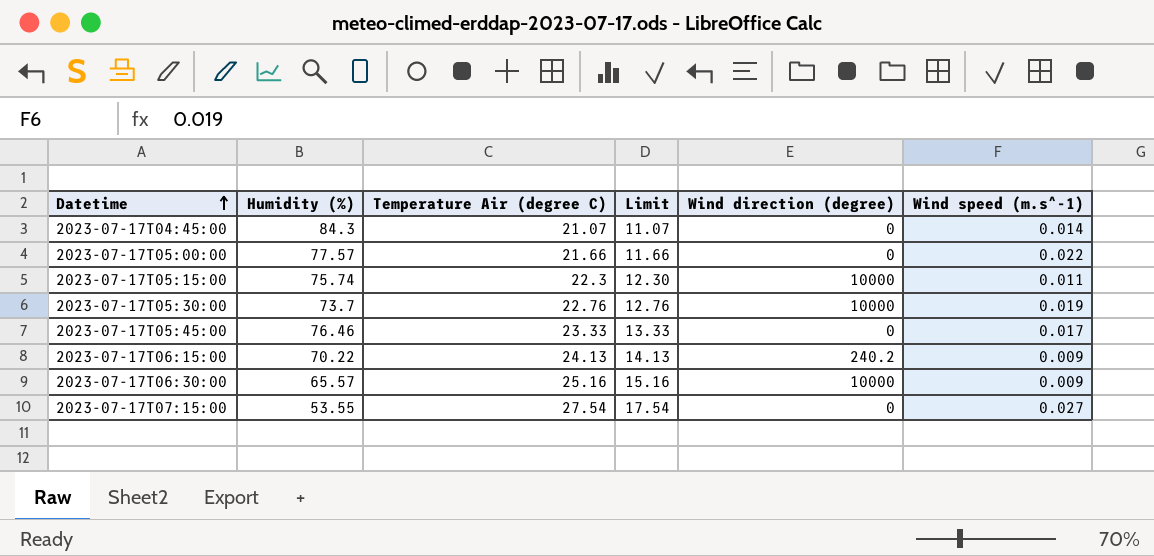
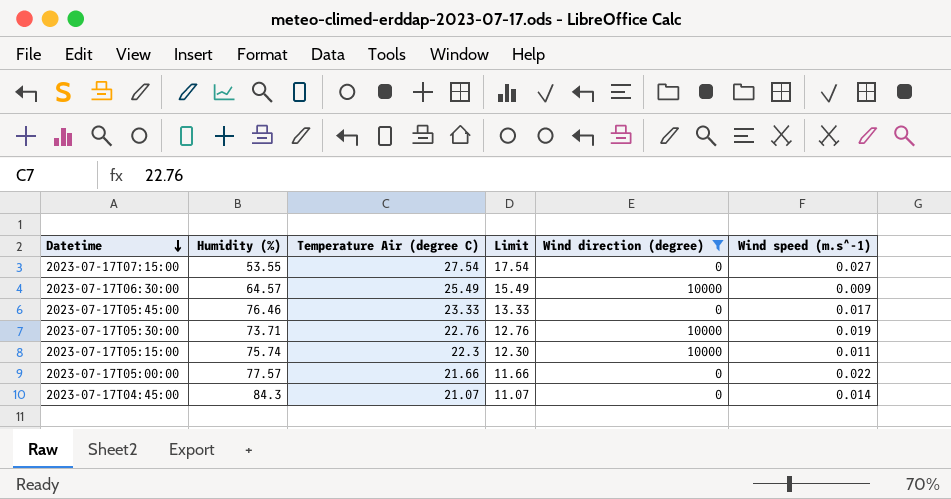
filter: none -> Wind direction (degree) != 240.2
row order: Datetime ascending -> Datetime descending
2023-07-17T06:30:00 | Humidity (%): 65.57 -> 64.57
2023-07-17T06:30:00 | Temperature Air (degree C): 25.16 -> 25.49
2023-07-17T06:30:00 | Limit: 15.16 -> 15.49
2023-07-17T05:30:00 | Humidity (%): 73.7 -> 73.71

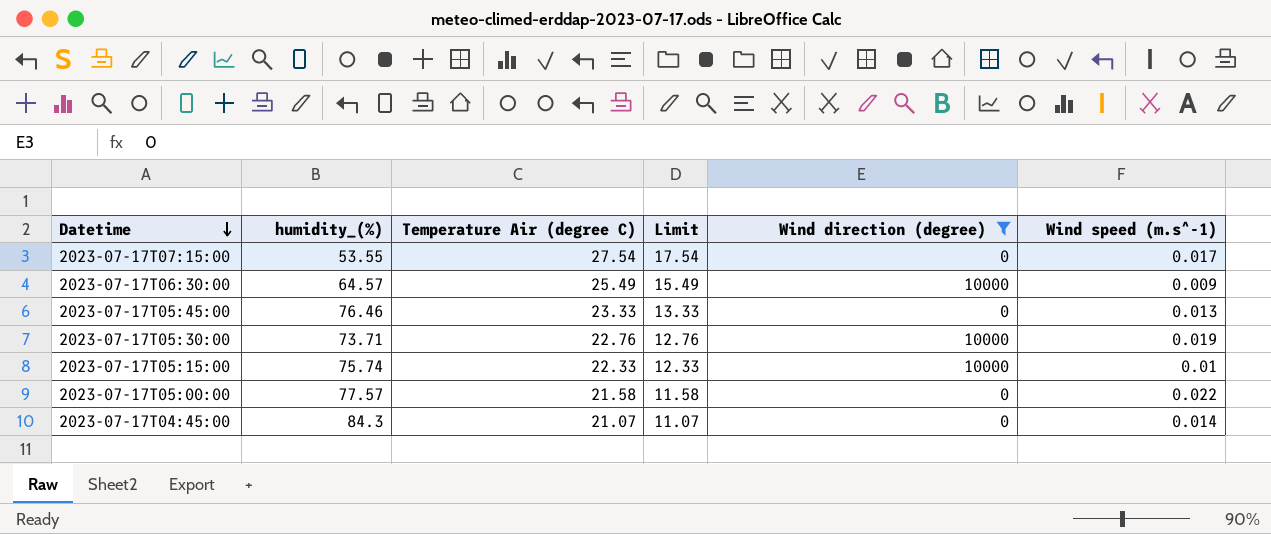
column name: Humidity (%) -> humidity_(%)
2023-07-17T07:15:00 | Wind speed (m.s^-1): 0.027 -> 0.017
2023-07-17T05:45:00 | Wind speed (m.s^-1): 0.017 -> 0.013
2023-07-17T05:15:00 | Temperature Air (degree C): 22.3 -> 22.33
2023-07-17T05:15:00 | Limit: 12.30 -> 12.33
2023-07-17T05:15:00 | Wind speed (m.s^-1): 0.011 -> 0.01
2023-07-17T05:00:00 | Temperature Air (degree C): 21.66 -> 21.58
2023-07-17T05:00:00 | Limit: 11.66 -> 11.58

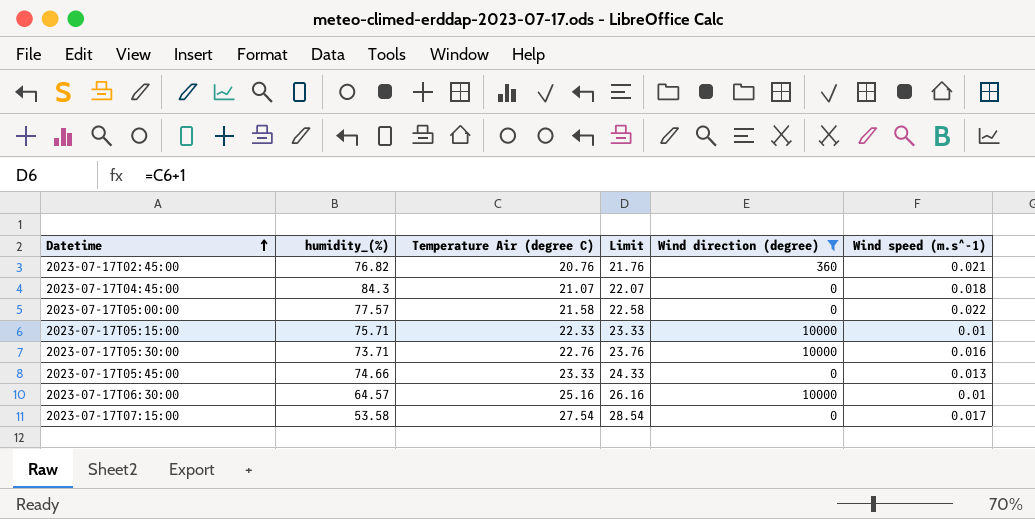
row order: Datetime descending -> Datetime ascending
column Limit | formula: [Temperature Air (degree C)] - 10 -> [Temperature Air (degree C)] + 1
row 2023-07-17T02:45:00: none -> 76.82 | 20.76 | 21.76 | 360 | 0.021
2023-07-17T04:45:00 | Wind speed (m.s^-1): 0.014 -> 0.018
2023-07-17T05:15:00 | humidity_(%): 75.74 -> 75.71
2023-07-17T05:30:00 | Wind speed (m.s^-1): 0.019 -> 0.016
2023-07-17T05:45:00 | humidity_(%): 76.46 -> 74.66
2023-07-17T06:30:00 | Temperature Air (degree C): 25.49 -> 25.16
2023-07-17T06:30:00 | Wind speed (m.s^-1): 0.009 -> 0.01
2023-07-17T07:15:00 | humidity_(%): 53.55 -> 53.58

